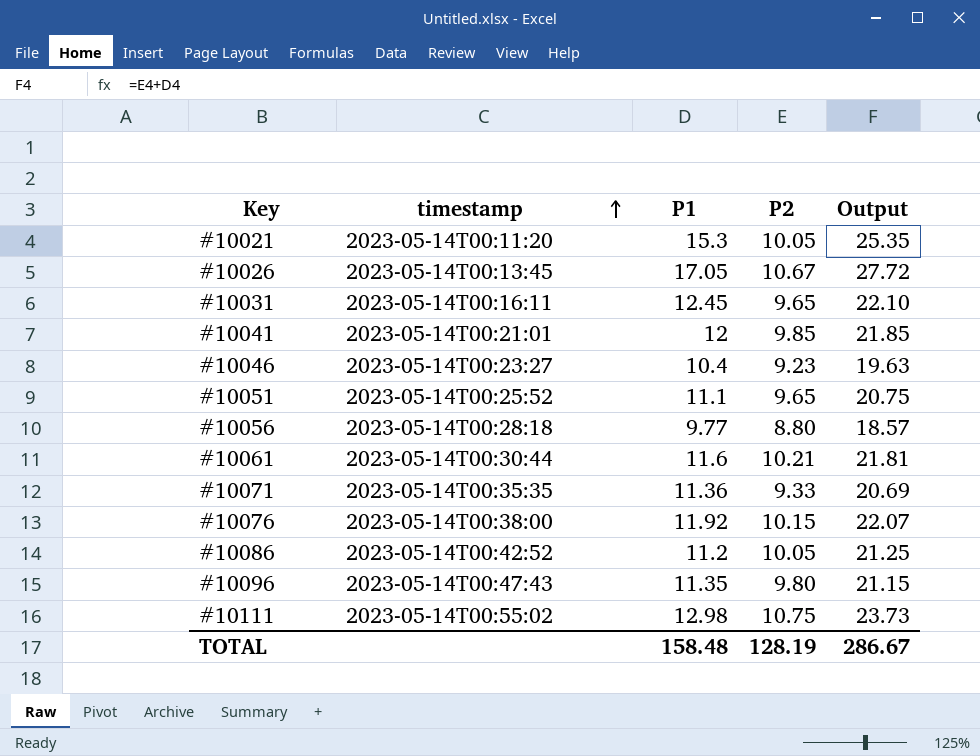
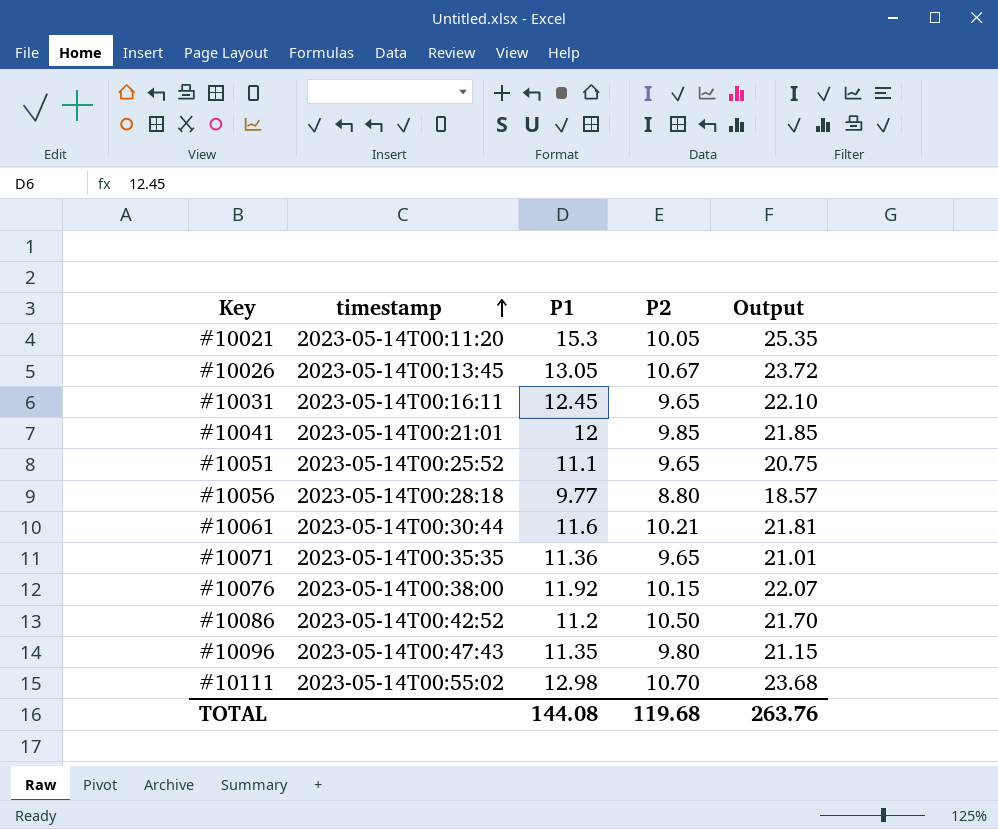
row #10046: 2023-05-14T00:23:27 | 10.4 | 9.23 | 19.63 -> none
#10026 | P1: 17.05 -> 13.05
#10026 | Output: 27.72 -> 23.72
#10071 | P2: 9.33 -> 9.65
#10071 | Output: 20.69 -> 21.01
#10086 | P2: 10.05 -> 10.50
#10086 | Output: 21.25 -> 21.70
#10111 | P2: 10.75 -> 10.70
#10111 | Output: 23.73 -> 23.68
TOTAL | P1: 158.48 -> 144.08
TOTAL | P2: 128.19 -> 119.68
TOTAL | Output: 286.67 -> 263.76

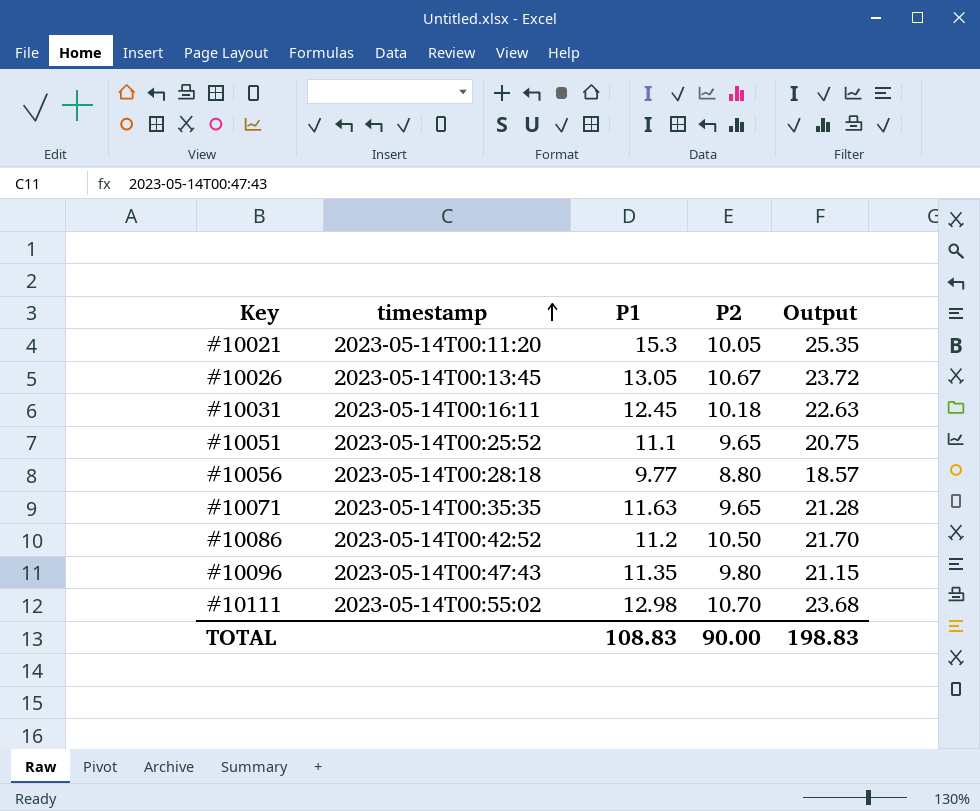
row #10041: 2023-05-14T00:21:01 | 12 | 9.85 | 21.85 -> none
row #10061: 2023-05-14T00:30:44 | 11.6 | 10.21 | 21.81 -> none
row #10076: 2023-05-14T00:38:00 | 11.92 | 10.15 | 22.07 -> none
#10031 | P2: 9.65 -> 10.18
#10031 | Output: 22.10 -> 22.63
#10071 | P1: 11.36 -> 11.63
#10071 | Output: 21.01 -> 21.28
TOTAL | P1: 144.08 -> 108.83
TOTAL | P2: 119.68 -> 90.00
TOTAL | Output: 263.76 -> 198.83

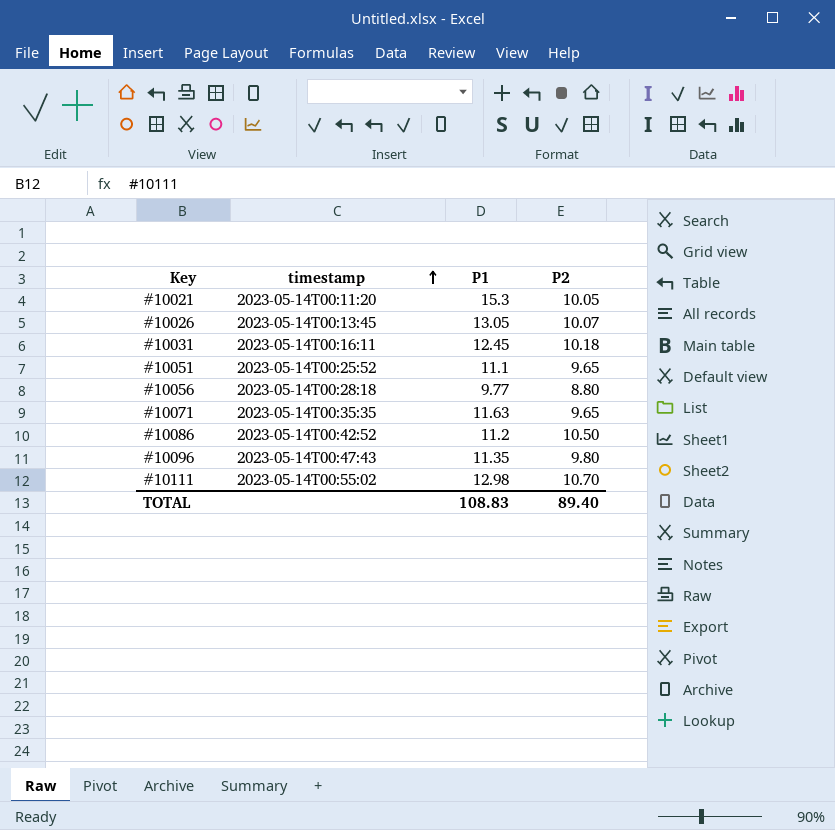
column Output | formula: [P1] + [P2] -> none
#10026 | P2: 10.67 -> 10.07
TOTAL | P2: 90.00 -> 89.40

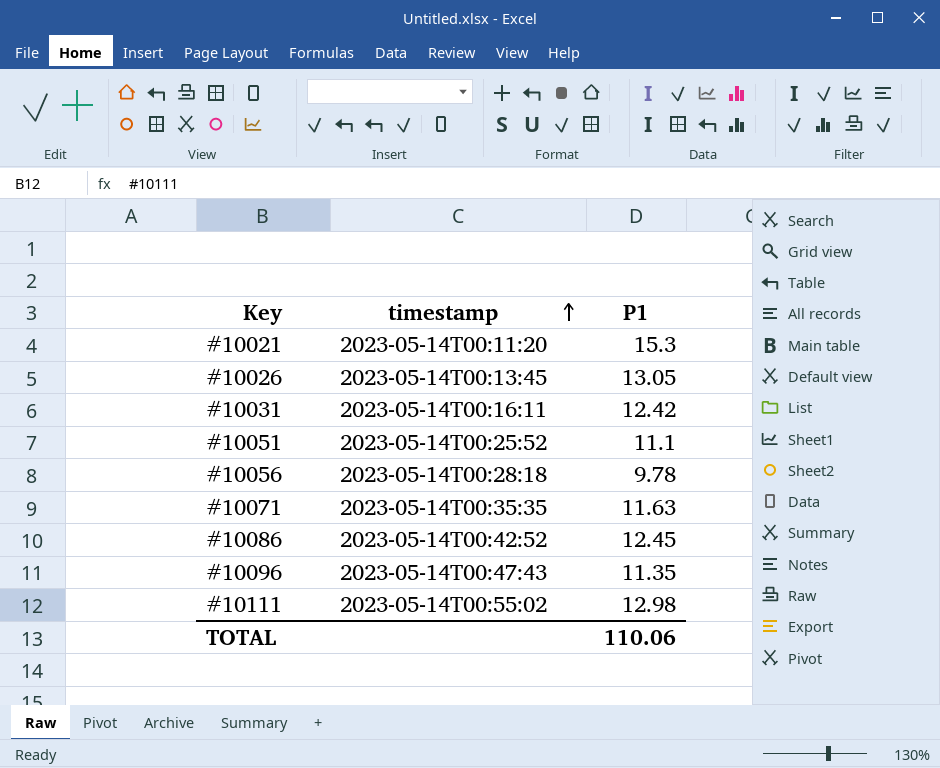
column P2 | position: 4 -> none
#10031 | P1: 12.45 -> 12.42
#10056 | P1: 9.77 -> 9.78
#10086 | P1: 11.2 -> 12.45
TOTAL | P1: 108.83 -> 110.06

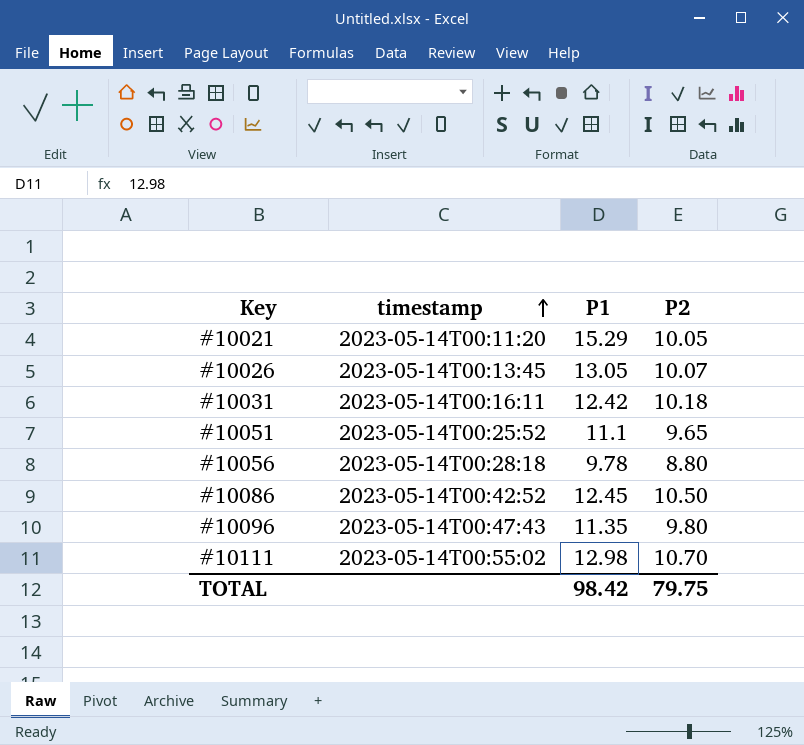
column P2 | position: none -> 4
row #10071: 2023-05-14T00:35:35 | 11.63 -> none
#10021 | P1: 15.3 -> 15.29
TOTAL | P1: 110.06 -> 98.42

